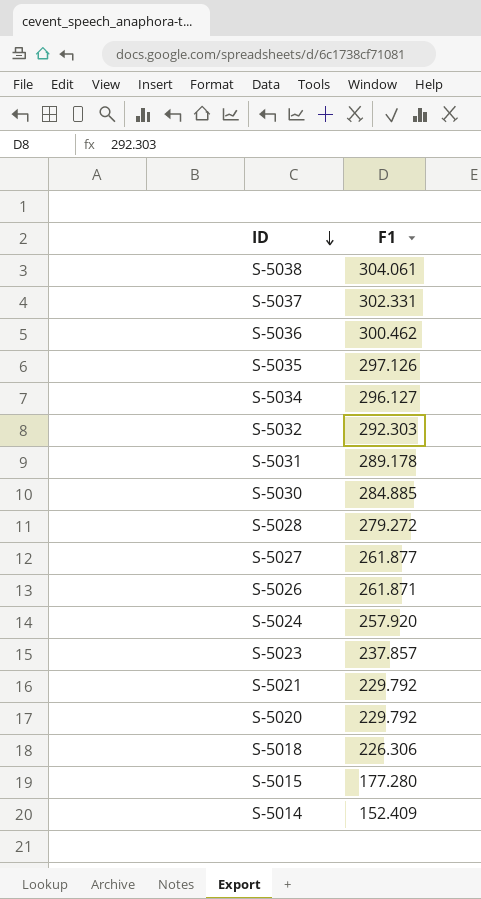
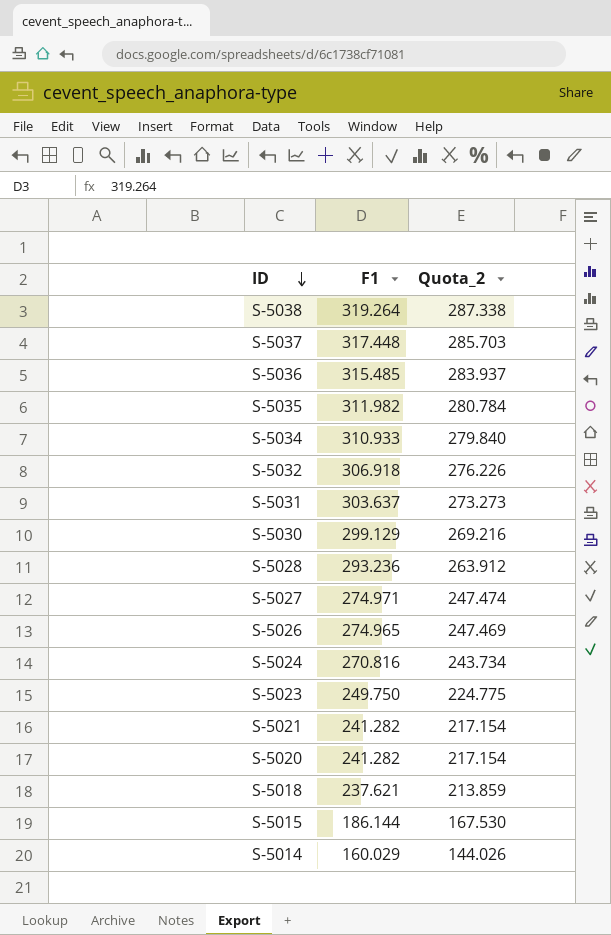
column Quota_2 | formula: none -> [F1] * 0.9
S-5038 | F1: 304.061 -> 319.264
S-5037 | F1: 302.331 -> 317.448
S-5036 | F1: 300.462 -> 315.485
S-5035 | F1: 297.126 -> 311.982
S-5034 | F1: 296.127 -> 310.933
S-5032 | F1: 292.303 -> 306.918
S-5031 | F1: 289.178 -> 303.637
S-5030 | F1: 284.885 -> 299.129
S-5028 | F1: 279.272 -> 293.236
S-5027 | F1: 261.877 -> 274.971
S-5026 | F1: 261.871 -> 274.965
S-5024 | F1: 257.920 -> 270.816
S-5023 | F1: 237.857 -> 249.750
S-5021 | F1: 229.792 -> 241.282
S-5020 | F1: 229.792 -> 241.282
S-5018 | F1: 226.306 -> 237.621
S-5015 | F1: 177.280 -> 186.144
S-5014 | F1: 152.409 -> 160.029

